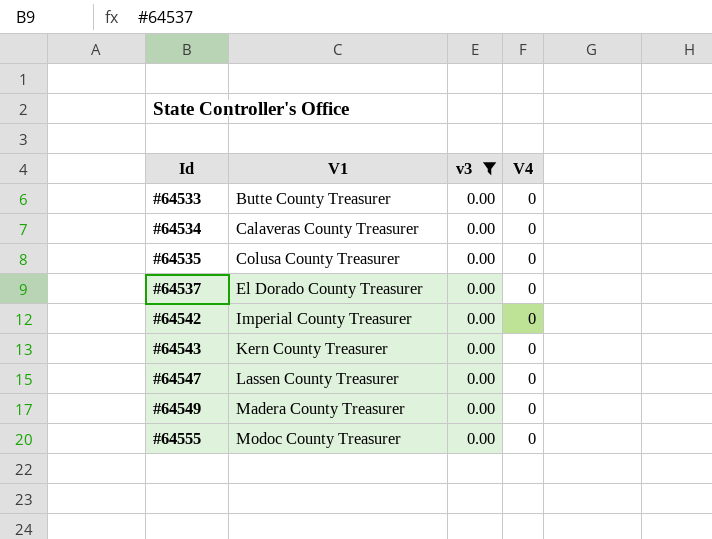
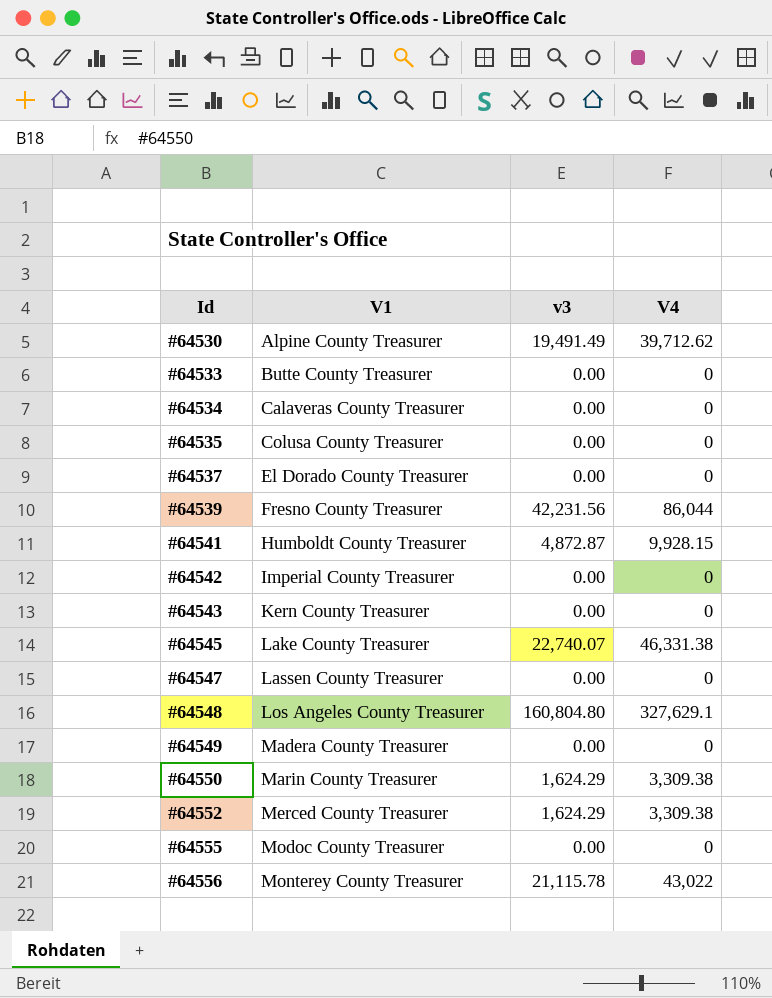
filter: v3 = 0.00 -> none

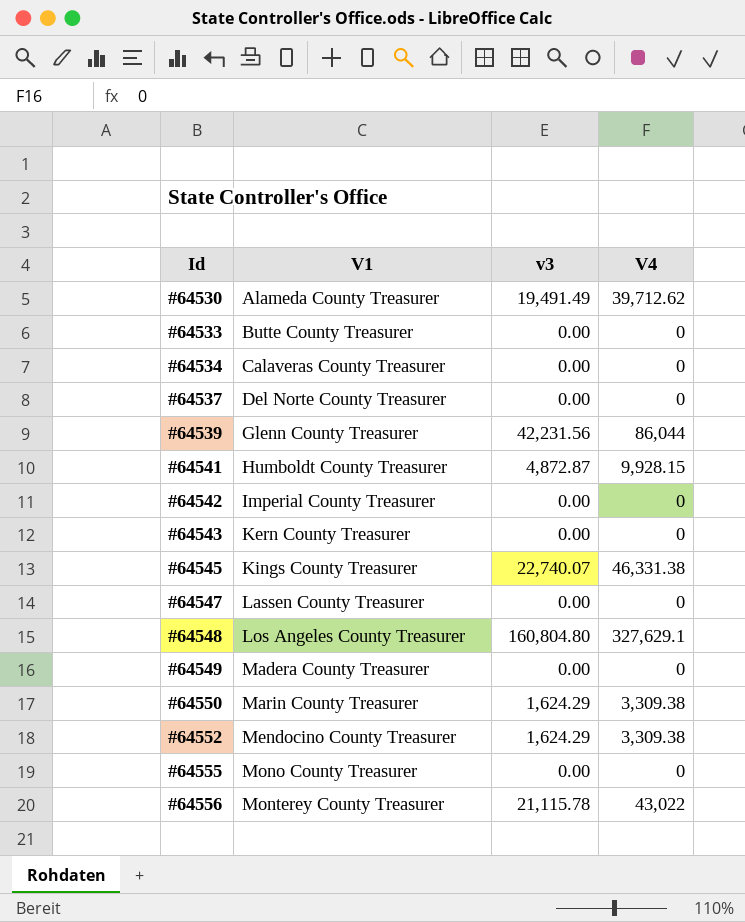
row #64535: Colusa County Treasurer | 0.00 | 0 -> none
#64530 | V1: Alpine County Treasurer -> Alameda County Treasurer
#64537 | V1: El Dorado County Treasurer -> Del Norte County Treasurer
#64539 | V1: Fresno County Treasurer -> Glenn County Treasurer
#64545 | V1: Lake County Treasurer -> Kings County Treasurer
#64552 | V1: Merced County Treasurer -> Mendocino County Treasurer
#64555 | V1: Modoc County Treasurer -> Mono County Treasurer

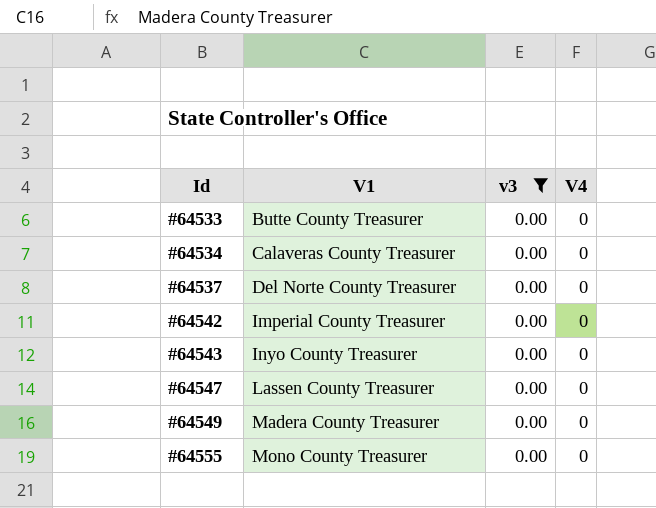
filter: none -> v3 = 0.00
#64543 | V1: Kern County Treasurer -> Inyo County Treasurer

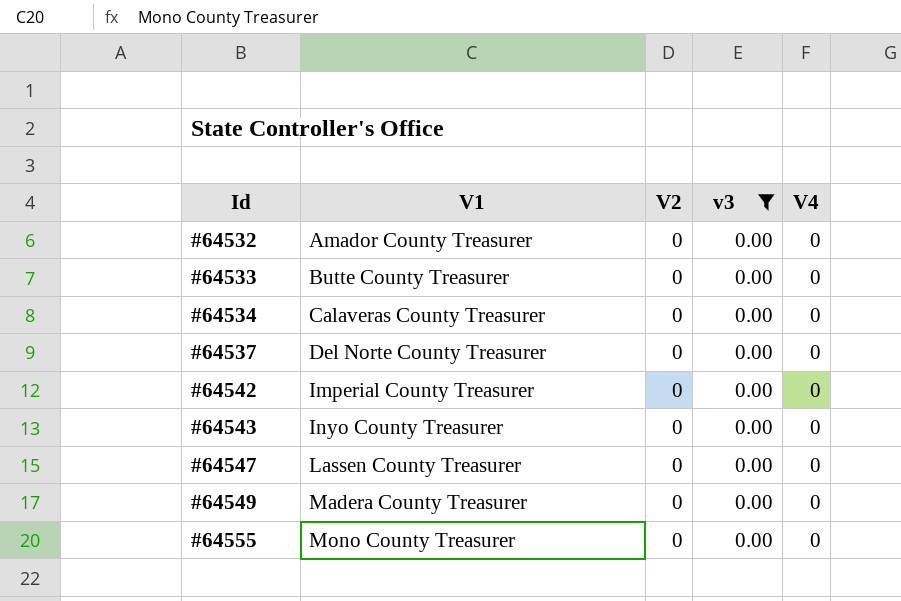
column V2 | position: none -> 3
row #64532: none -> Amador County Treasurer | 0 | 0.00 | 0

